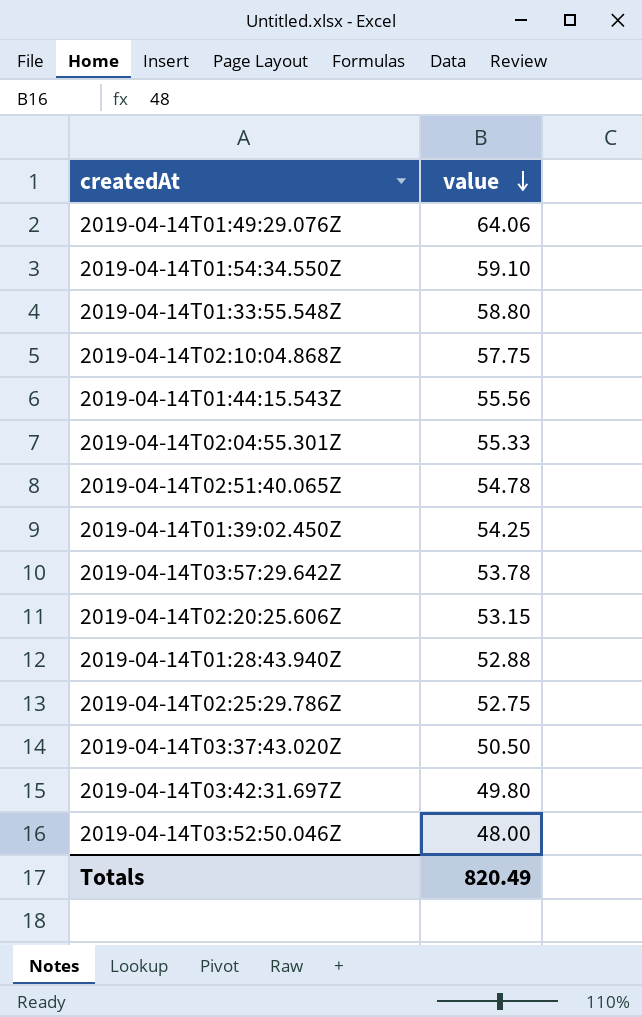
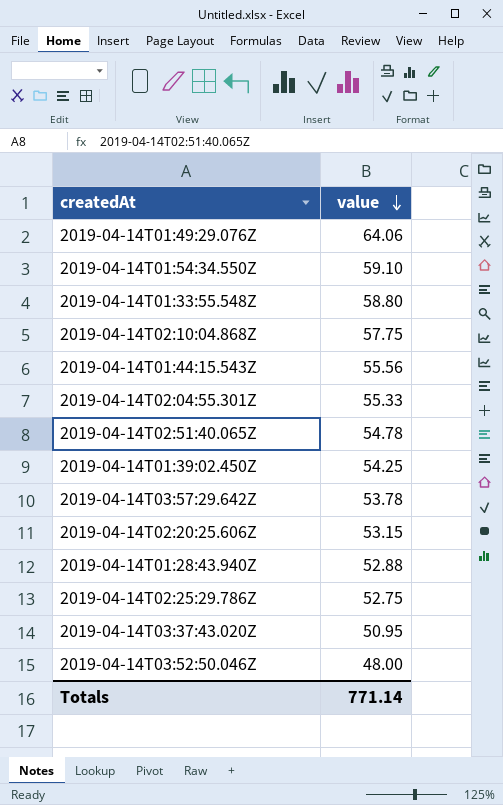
row 2019-04-14T03:42:31.697Z: 49.80 -> none
2019-04-14T03:37:43.020Z | value: 50.50 -> 50.95
Totals | value: 820.49 -> 771.14

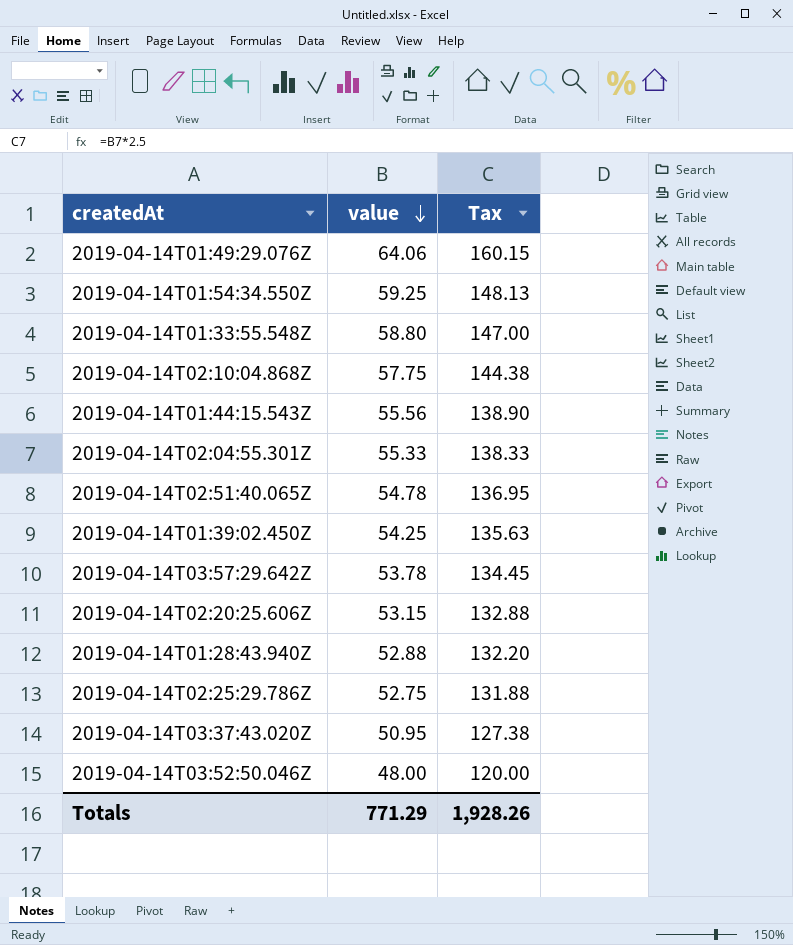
column Tax | formula: none -> [value] * 2.5
2019-04-14T01:54:34.550Z | value: 59.10 -> 59.25
Totals | value: 771.14 -> 771.29

